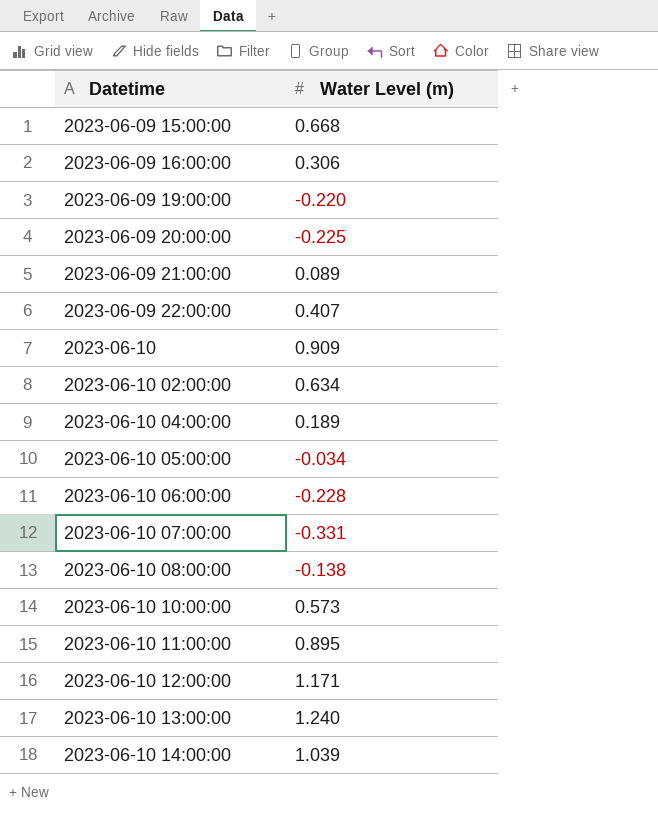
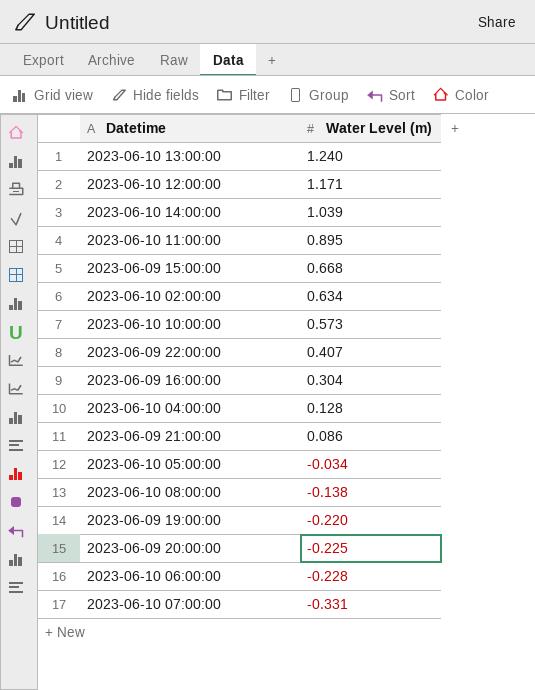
row order: Datetime ascending -> Water Level (m) descending
row 2023-06-10: 0.909 -> none
2023-06-09 16:00:00 | Water Level (m): 0.306 -> 0.304
2023-06-10 04:00:00 | Water Level (m): 0.189 -> 0.128
2023-06-09 21:00:00 | Water Level (m): 0.089 -> 0.086

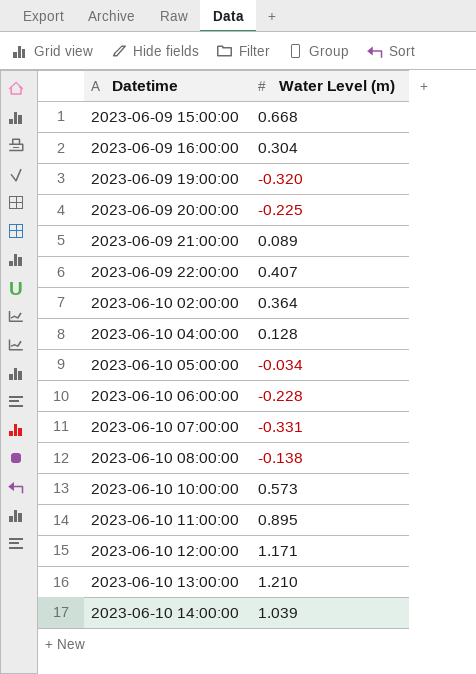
row order: Water Level (m) descending -> Datetime ascending
2023-06-09 19:00:00 | Water Level (m): -0.220 -> -0.320
2023-06-09 21:00:00 | Water Level (m): 0.086 -> 0.089
2023-06-10 02:00:00 | Water Level (m): 0.634 -> 0.364
2023-06-10 13:00:00 | Water Level (m): 1.240 -> 1.210

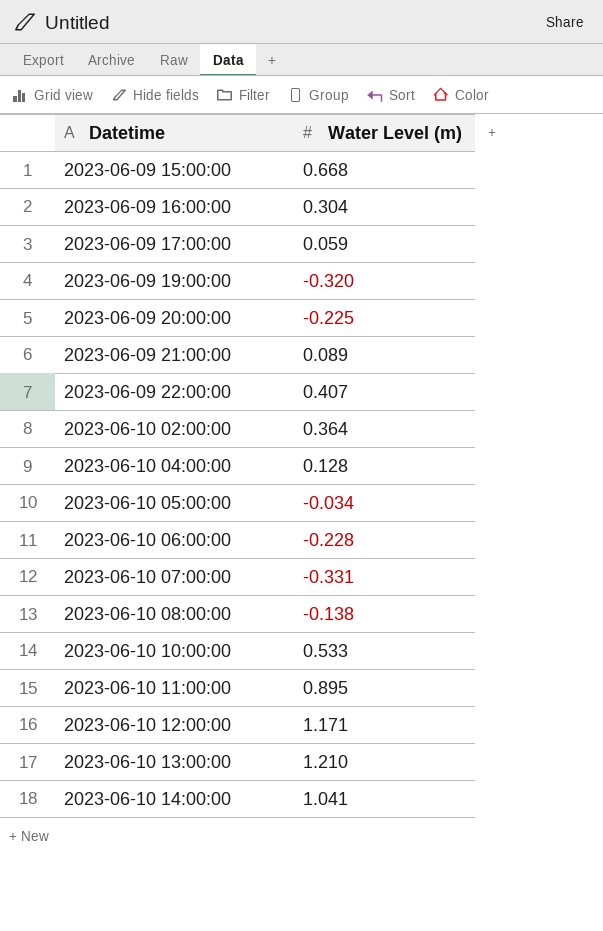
row 2023-06-09 17:00:00: none -> 0.059
2023-06-10 10:00:00 | Water Level (m): 0.573 -> 0.533
2023-06-10 14:00:00 | Water Level (m): 1.039 -> 1.041

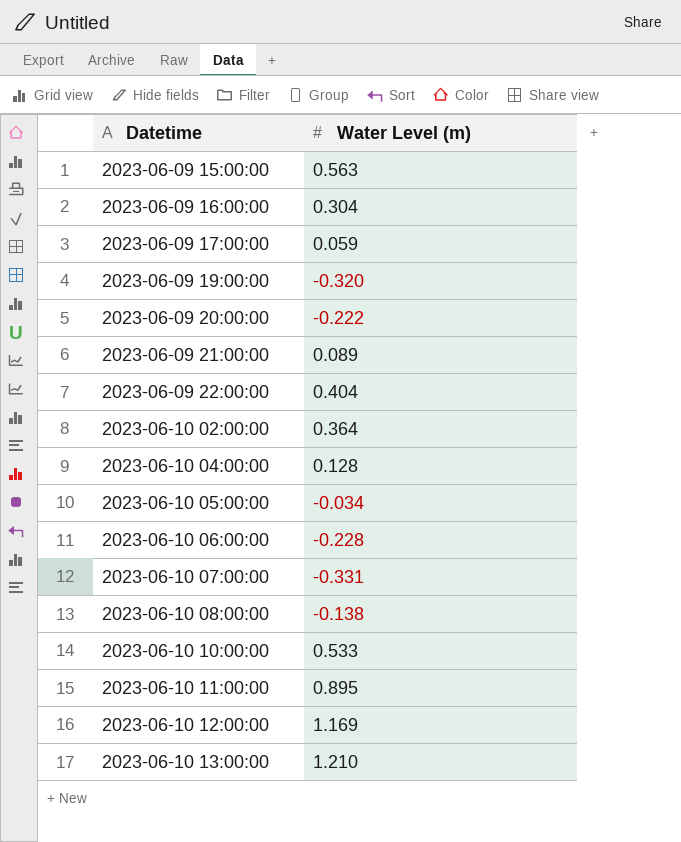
row 2023-06-10 14:00:00: 1.041 -> none
2023-06-09 15:00:00 | Water Level (m): 0.668 -> 0.563
2023-06-09 20:00:00 | Water Level (m): -0.225 -> -0.222
2023-06-09 22:00:00 | Water Level (m): 0.407 -> 0.404
2023-06-10 12:00:00 | Water Level (m): 1.171 -> 1.169

